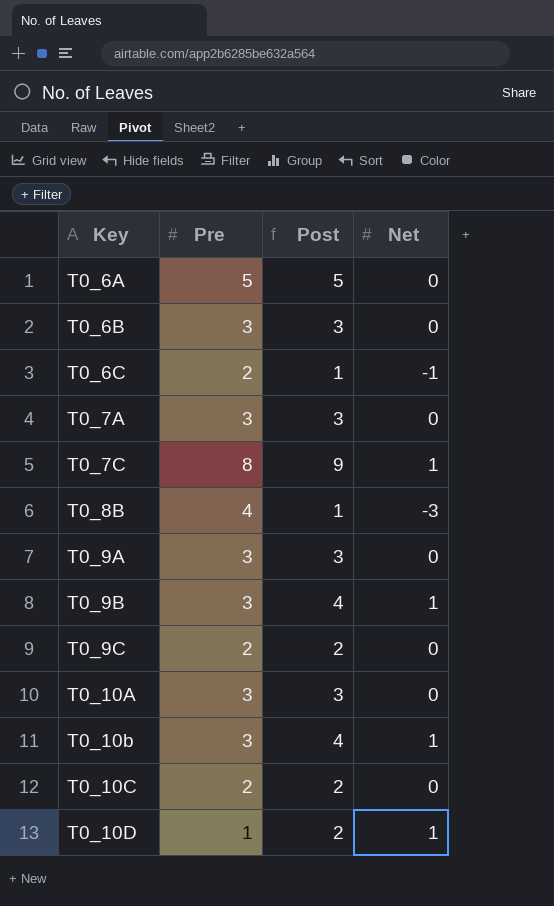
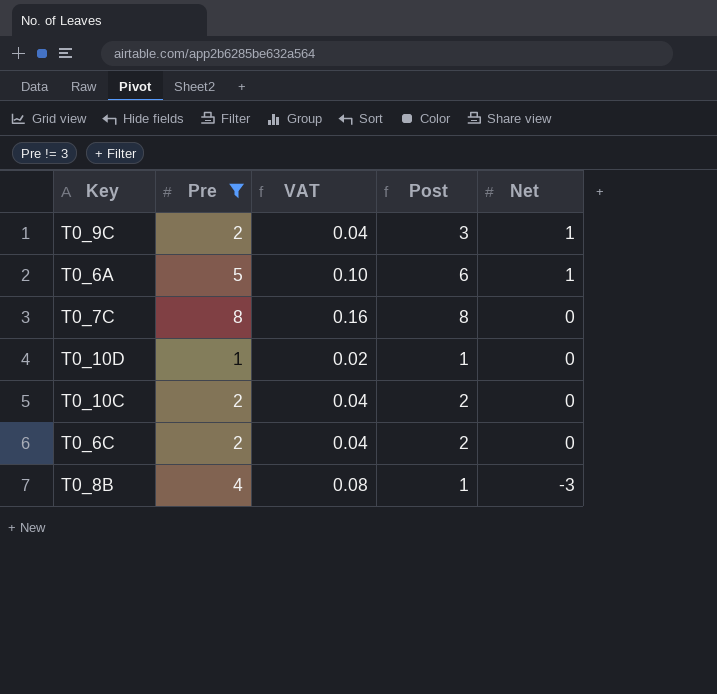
filter: none -> Pre != 3
row order: Key ascending -> Net descending
column VAT | formula: none -> [Pre] * 0.02
T0_9C | Post: 2 -> 3
T0_9C | Net: 0 -> 1
T0_6A | Post: 5 -> 6
T0_6A | Net: 0 -> 1
T0_7C | Post: 9 -> 8
T0_7C | Net: 1 -> 0
T0_10D | Post: 2 -> 1
T0_10D | Net: 1 -> 0
T0_6C | Post: 1 -> 2
T0_6C | Net: -1 -> 0

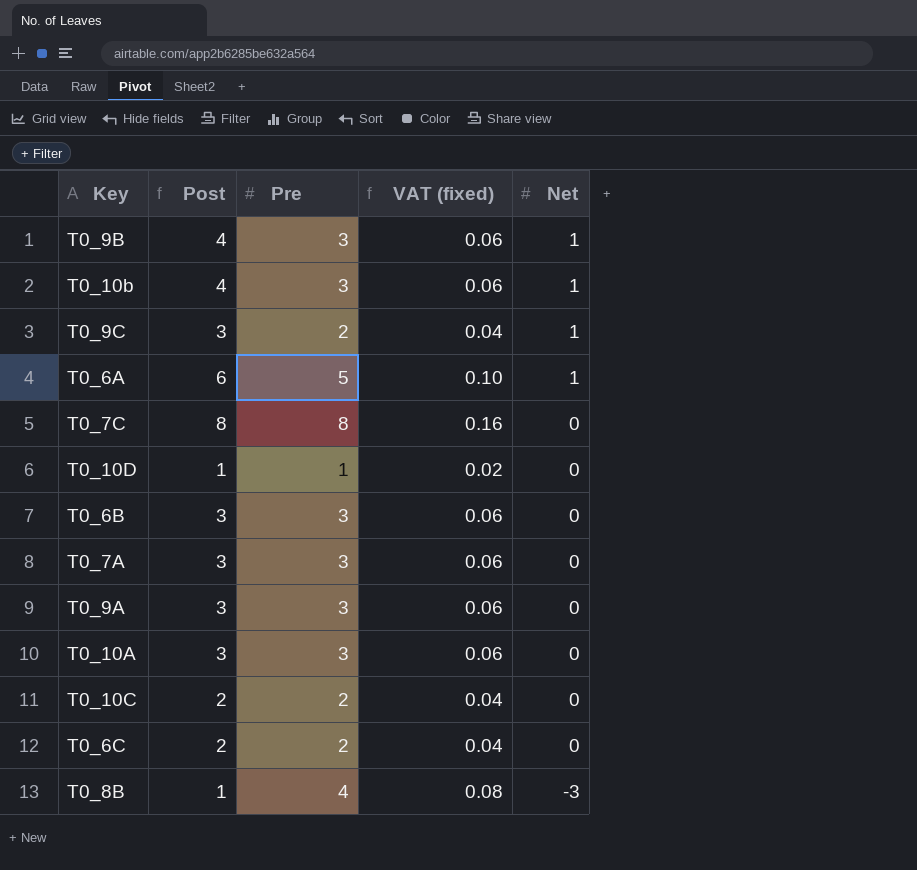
filter: Pre != 3 -> none
column Post | position: 4 -> 2
column name: VAT -> VAT (fixed)

